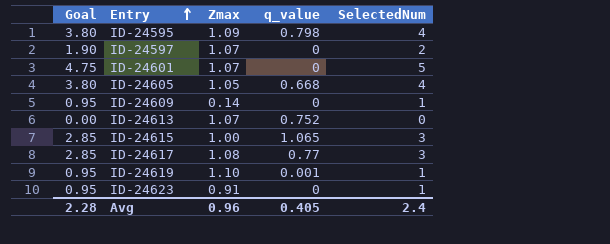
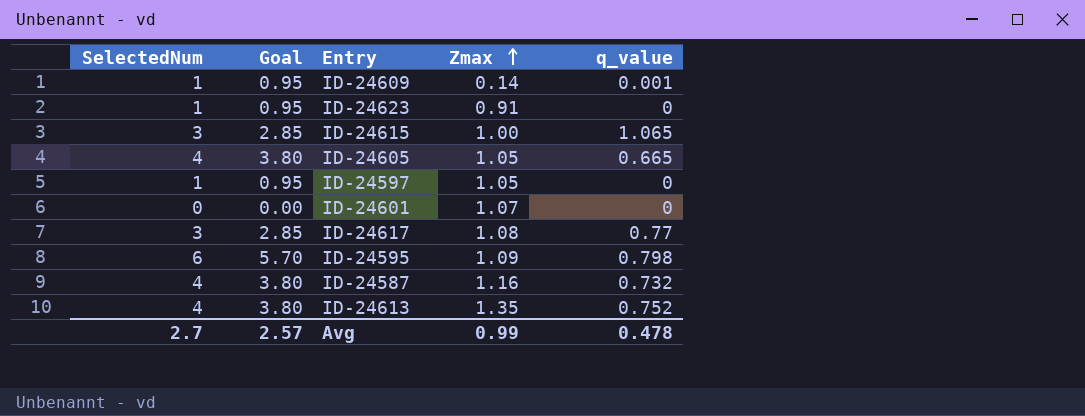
row order: Entry ascending -> Zmax ascending
column SelectedNum | position: 5 -> 1
row ID-24619: 0.95 | 1.10 | 0.001 | 1 -> none
ID-24609 | q_value: 0 -> 0.001
ID-24605 | q_value: 0.668 -> 0.665
ID-24597 | SelectedNum: 2 -> 1
ID-24597 | Goal: 1.90 -> 0.95
ID-24597 | Zmax: 1.07 -> 1.05
ID-24601 | SelectedNum: 5 -> 0
ID-24601 | Goal: 4.75 -> 0.00
ID-24595 | SelectedNum: 4 -> 6
ID-24595 | Goal: 3.80 -> 5.70
row ID-24587: none -> 4 | 3.80 | 1.16 | 0.732
ID-24613 | SelectedNum: 0 -> 4
ID-24613 | Goal: 0.00 -> 3.80
ID-24613 | Zmax: 1.07 -> 1.35
Avg | SelectedNum: 2.4 -> 2.7
Avg | Goal: 2.28 -> 2.57
Avg | Zmax: 0.96 -> 0.99
Avg | q_value: 0.405 -> 0.478

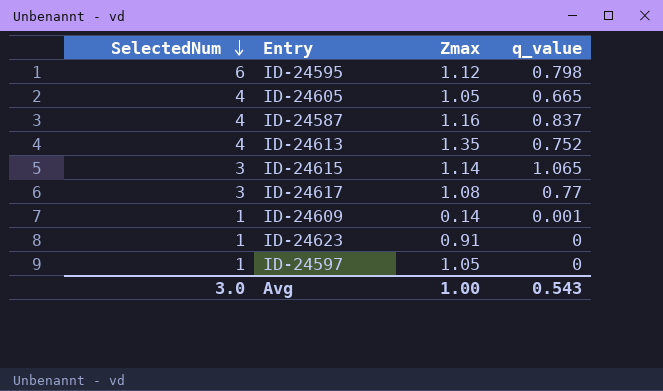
row order: Zmax ascending -> SelectedNum descending
column Goal | formula: [SelectedNum] * 0.95 -> none
row ID-24601: 0 | 0.00 | 1.07 | 0 -> none
ID-24595 | Zmax: 1.09 -> 1.12
ID-24587 | q_value: 0.732 -> 0.837
ID-24615 | Zmax: 1.00 -> 1.14
Avg | SelectedNum: 2.7 -> 3.0
Avg | Zmax: 0.99 -> 1.00
Avg | q_value: 0.478 -> 0.543

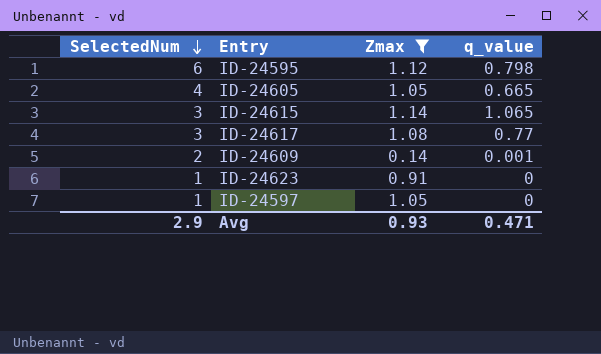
filter: none -> Zmax <= 1.14
ID-24609 | SelectedNum: 1 -> 2
Avg | SelectedNum: 3.0 -> 2.9
Avg | Zmax: 1.00 -> 0.93
Avg | q_value: 0.543 -> 0.471

